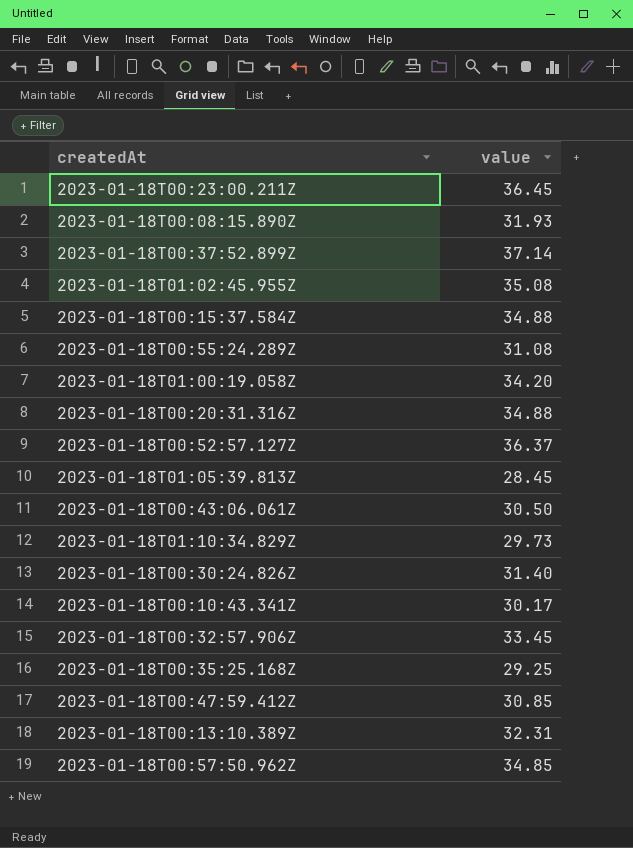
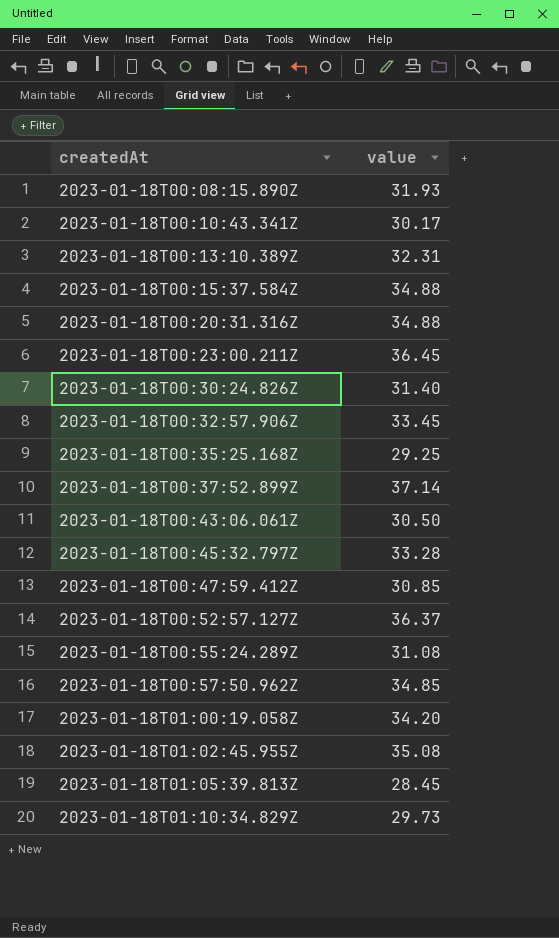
row order: none -> createdAt ascending
row 2023-01-18T00:45:32.797Z: none -> 33.28

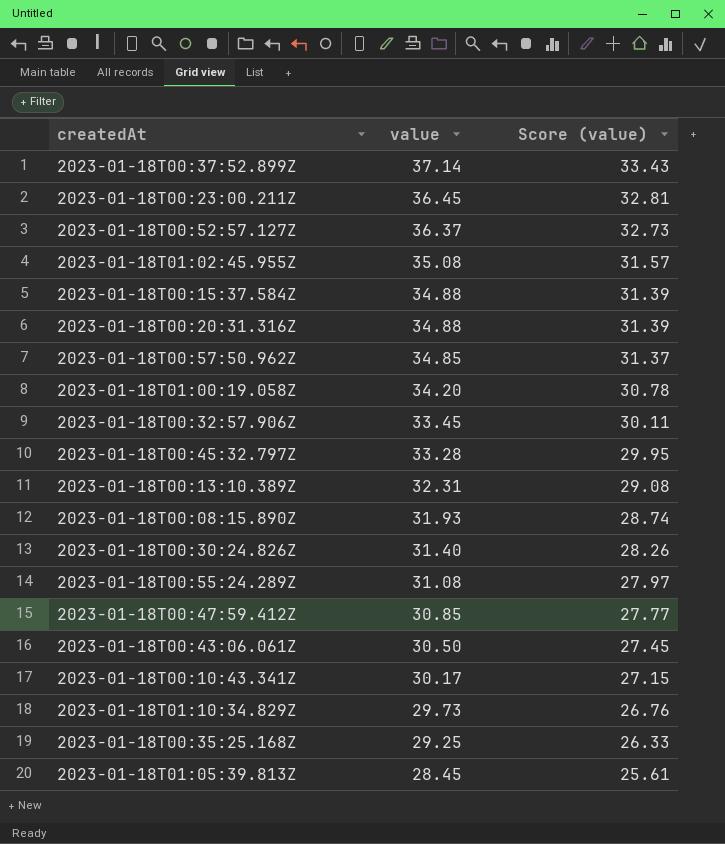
row order: createdAt ascending -> value descending
column Score (value) | formula: none -> [value] * 0.9

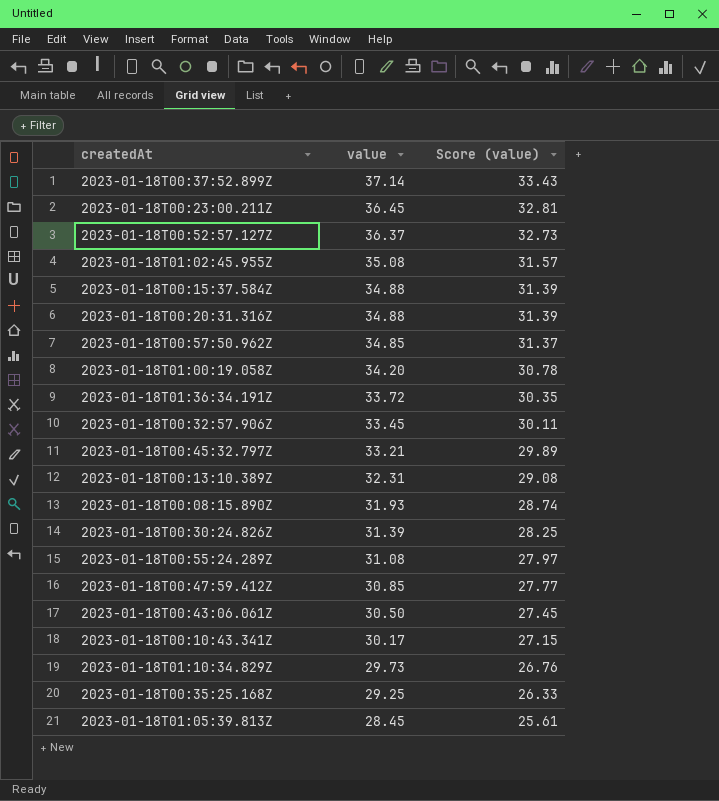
row 2023-01-18T01:36:34.191Z: none -> 33.72 | 30.35
2023-01-18T00:45:32.797Z | value: 33.28 -> 33.21
2023-01-18T00:45:32.797Z | Score (value): 29.95 -> 29.89
2023-01-18T00:30:24.826Z | value: 31.40 -> 31.39
2023-01-18T00:30:24.826Z | Score (value): 28.26 -> 28.25

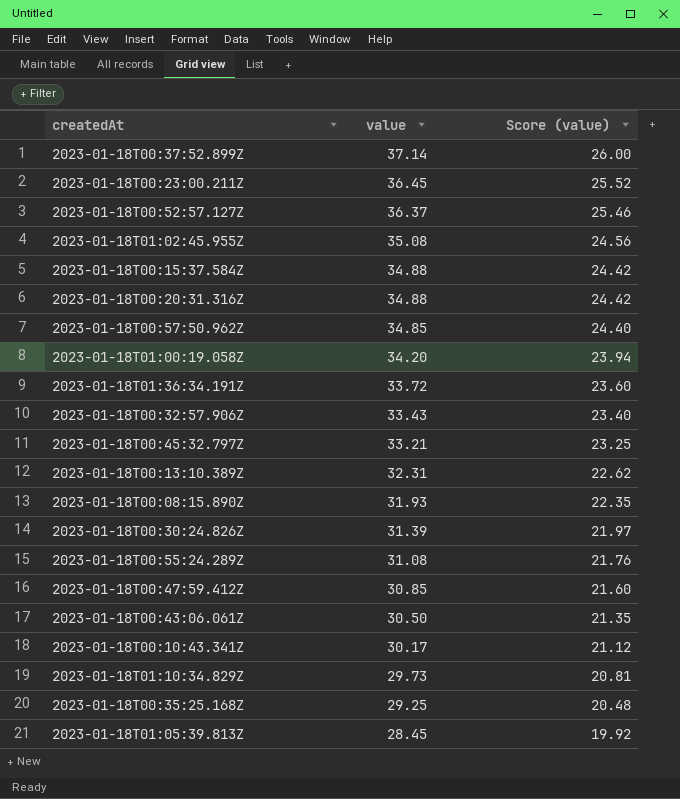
column Score (value) | formula: [value] * 0.9 -> [value] * 0.7
2023-01-18T00:32:57.906Z | value: 33.45 -> 33.43

